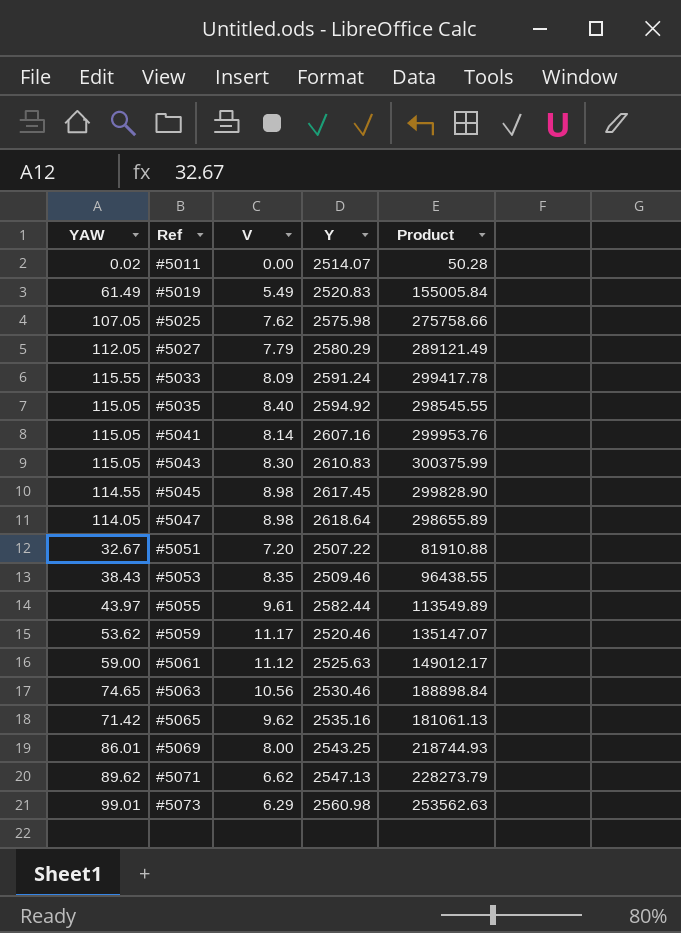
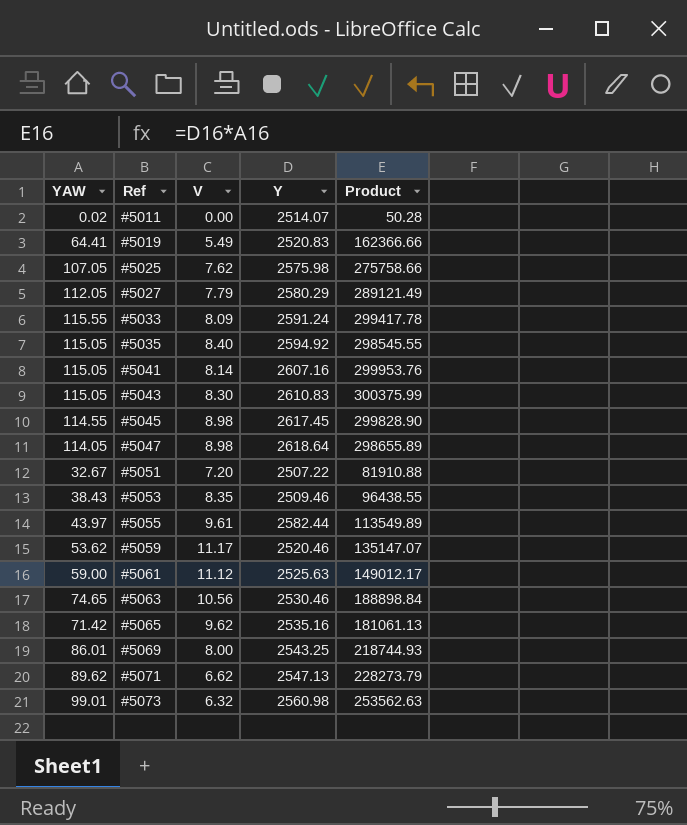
#5019 | YAW: 61.49 -> 64.41
#5019 | Product: 155005.84 -> 162366.66
#5073 | V: 6.29 -> 6.32

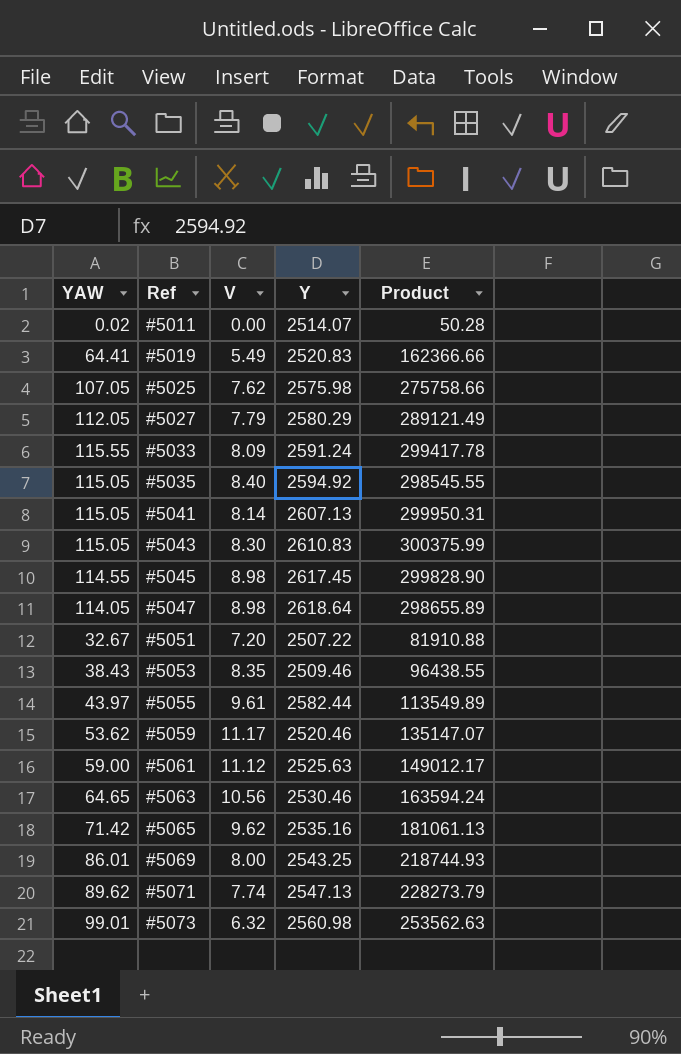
#5041 | Y: 2607.16 -> 2607.13
#5041 | Product: 299953.76 -> 299950.31
#5063 | YAW: 74.65 -> 64.65
#5063 | Product: 188898.84 -> 163594.24
#5071 | V: 6.62 -> 7.74

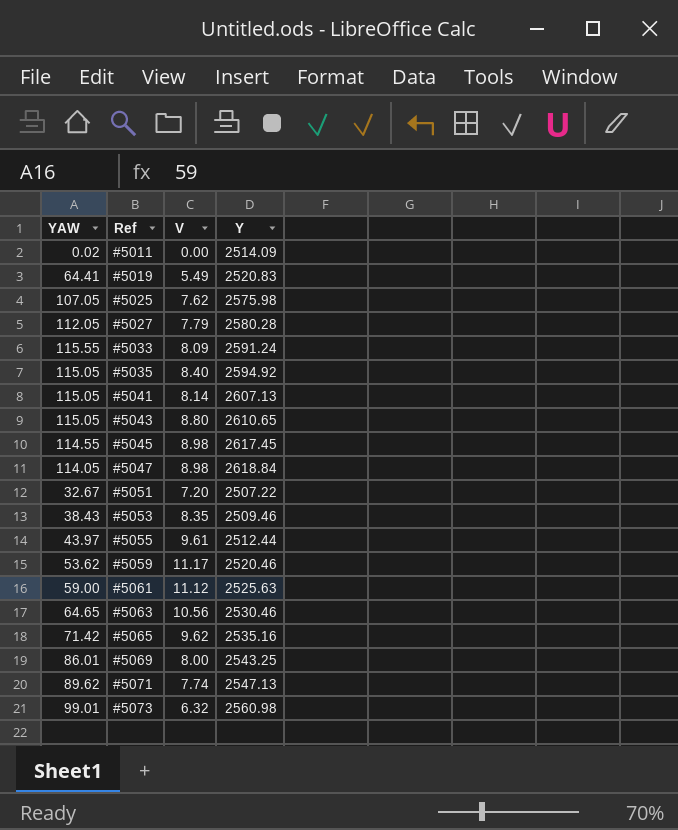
column Product | formula: [YAW] * [Y] -> none
#5011 | Y: 2514.07 -> 2514.09
#5027 | Y: 2580.29 -> 2580.28
#5043 | V: 8.30 -> 8.80
#5043 | Y: 2610.83 -> 2610.65
#5047 | Y: 2618.64 -> 2618.84
#5055 | Y: 2582.44 -> 2512.44

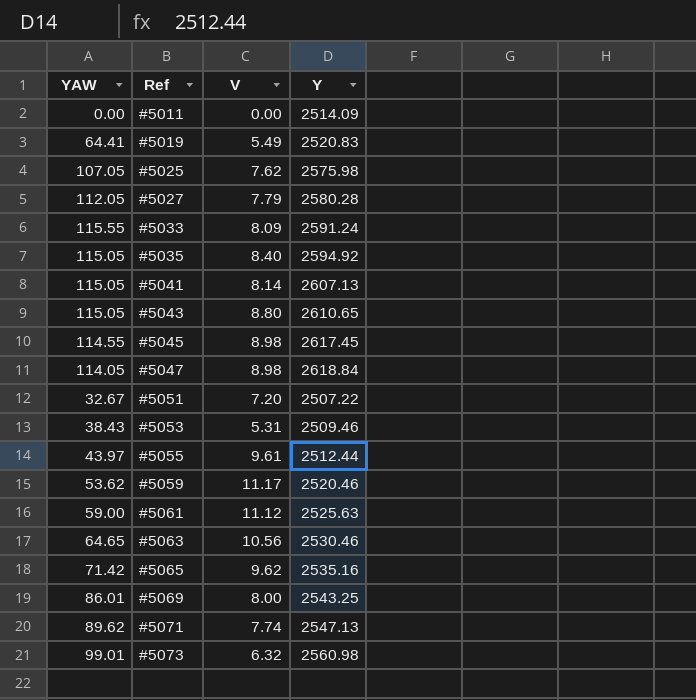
#5011 | YAW: 0.02 -> 0.00
#5053 | V: 8.35 -> 5.31

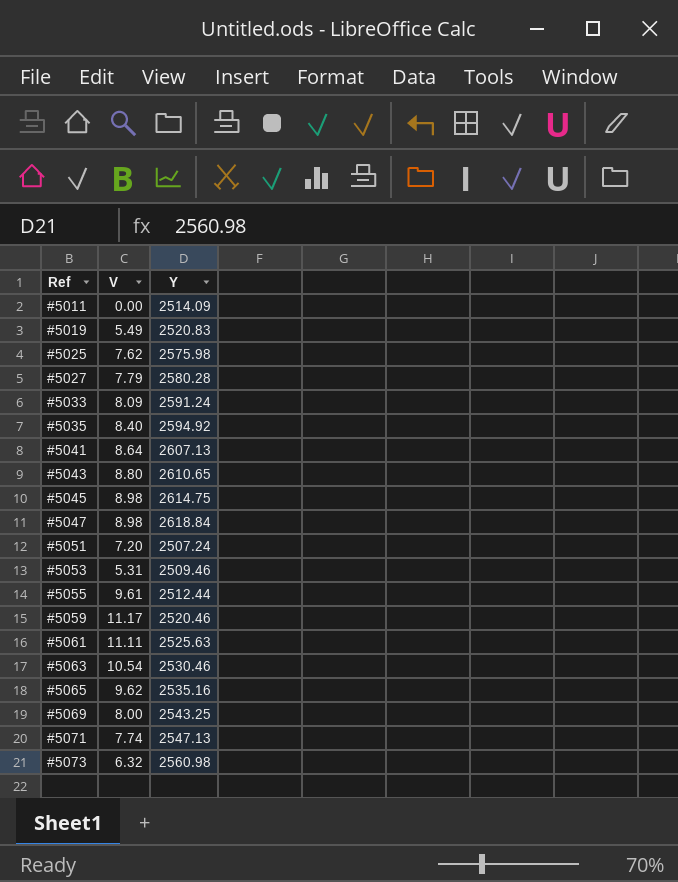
column YAW | position: 1 -> none
#5041 | V: 8.14 -> 8.64
#5045 | Y: 2617.45 -> 2614.75
#5051 | Y: 2507.22 -> 2507.24
#5061 | V: 11.12 -> 11.11
#5063 | V: 10.56 -> 10.54

